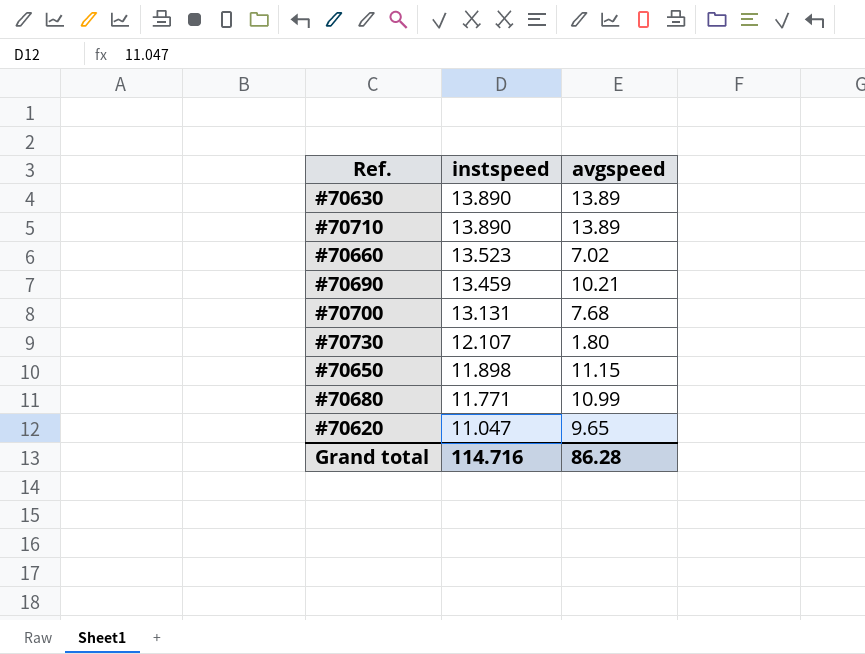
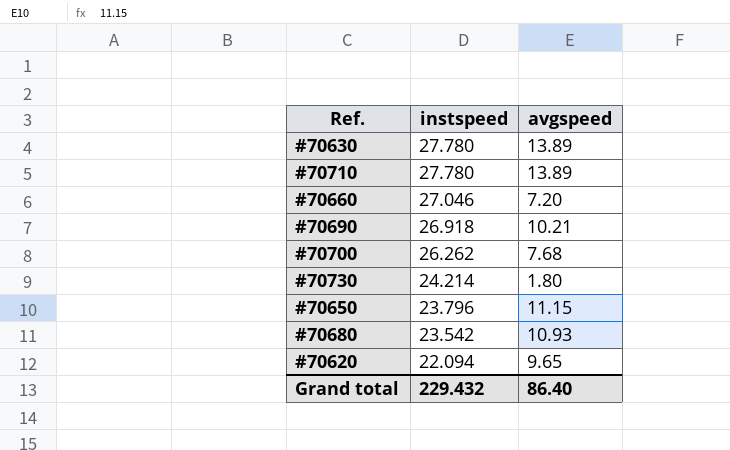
#70630 | instspeed: 13.890 -> 27.780
#70710 | instspeed: 13.890 -> 27.780
#70660 | instspeed: 13.523 -> 27.046
#70660 | avgspeed: 7.02 -> 7.20
#70690 | instspeed: 13.459 -> 26.918
#70700 | instspeed: 13.131 -> 26.262
#70730 | instspeed: 12.107 -> 24.214
#70650 | instspeed: 11.898 -> 23.796
#70680 | instspeed: 11.771 -> 23.542
#70680 | avgspeed: 10.99 -> 10.93
#70620 | instspeed: 11.047 -> 22.094
Grand total | instspeed: 114.716 -> 229.432
Grand total | avgspeed: 86.28 -> 86.40

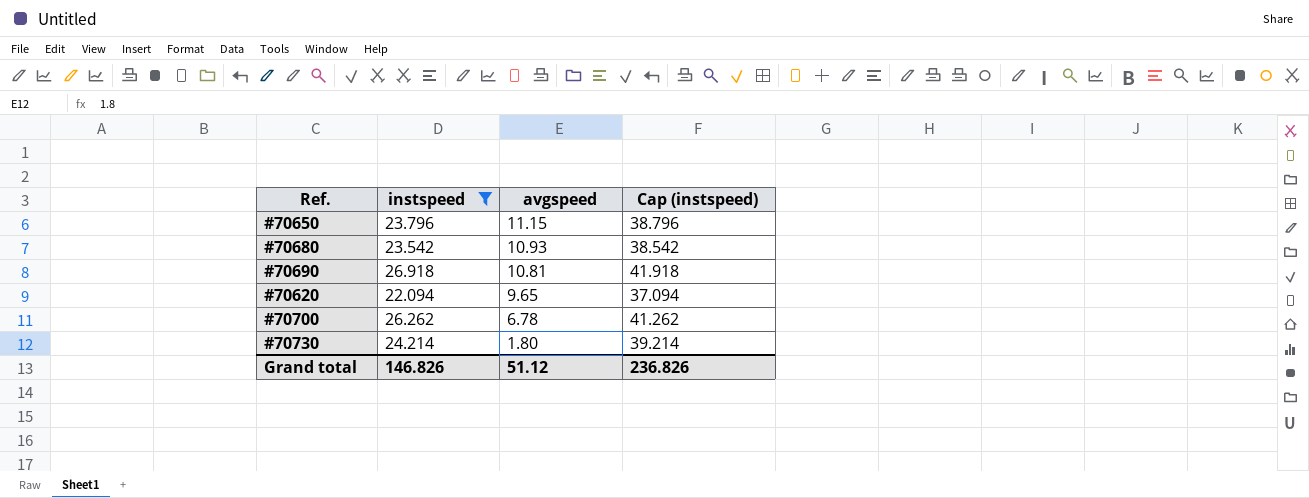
filter: none -> instspeed <= 26.918
row order: instspeed descending -> avgspeed descending
column Cap (instspeed) | formula: none -> [instspeed] + 15
#70690 | avgspeed: 10.21 -> 10.81
#70700 | avgspeed: 7.68 -> 6.78
Grand total | instspeed: 229.432 -> 146.826
Grand total | avgspeed: 86.40 -> 51.12

